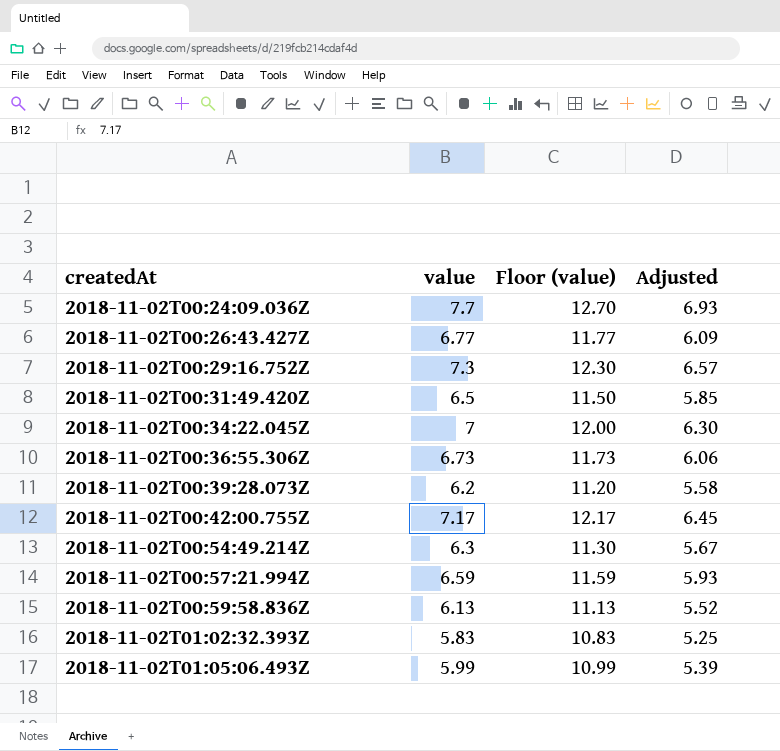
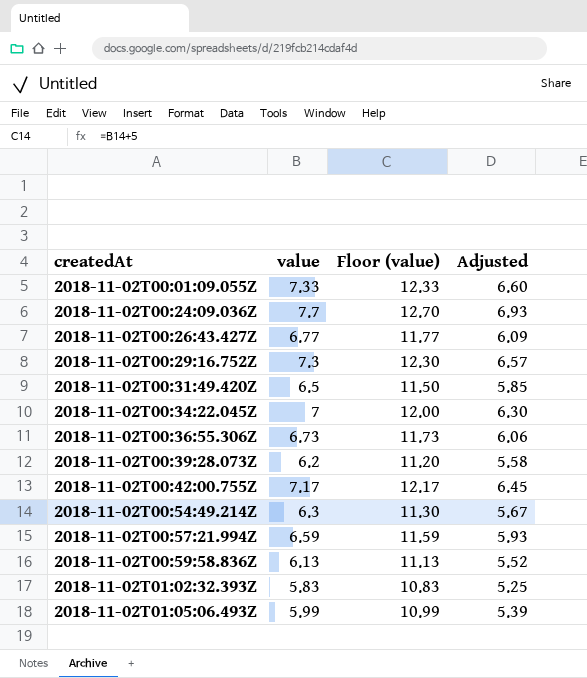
row 2018-11-02T00:01:09.055Z: none -> 7.33 | 12.33 | 6.60

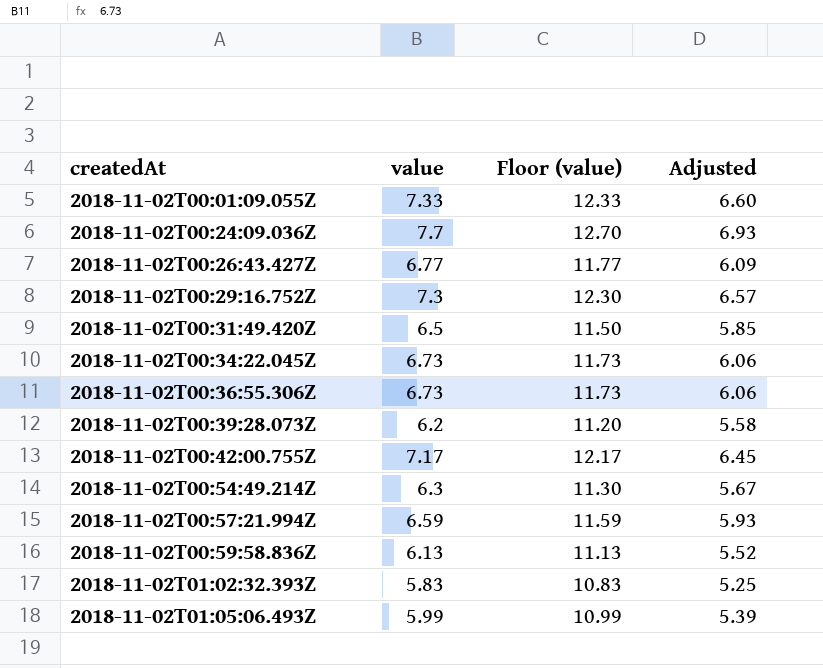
2018-11-02T00:34:22.045Z | value: 7 -> 6.73
2018-11-02T00:34:22.045Z | Floor (value): 12.00 -> 11.73
2018-11-02T00:34:22.045Z | Adjusted: 6.30 -> 6.06

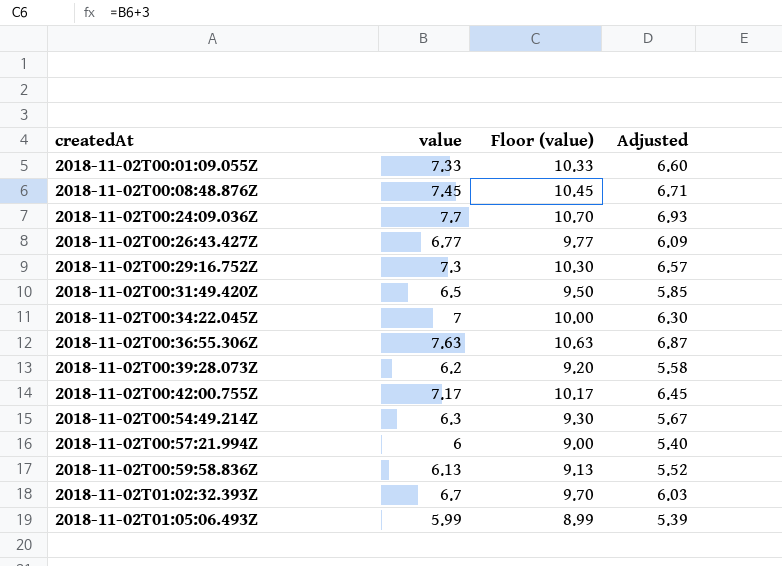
column Floor (value) | formula: [value] + 5 -> [value] + 3
row 2018-11-02T00:08:48.876Z: none -> 7.45 | 10.45 | 6.71
2018-11-02T00:34:22.045Z | value: 6.73 -> 7
2018-11-02T00:34:22.045Z | Adjusted: 6.06 -> 6.30
2018-11-02T00:36:55.306Z | value: 6.73 -> 7.63
2018-11-02T00:36:55.306Z | Adjusted: 6.06 -> 6.87
2018-11-02T00:57:21.994Z | value: 6.59 -> 6
2018-11-02T00:57:21.994Z | Adjusted: 5.93 -> 5.40
2018-11-02T01:02:32.393Z | value: 5.83 -> 6.7
2018-11-02T01:02:32.393Z | Adjusted: 5.25 -> 6.03

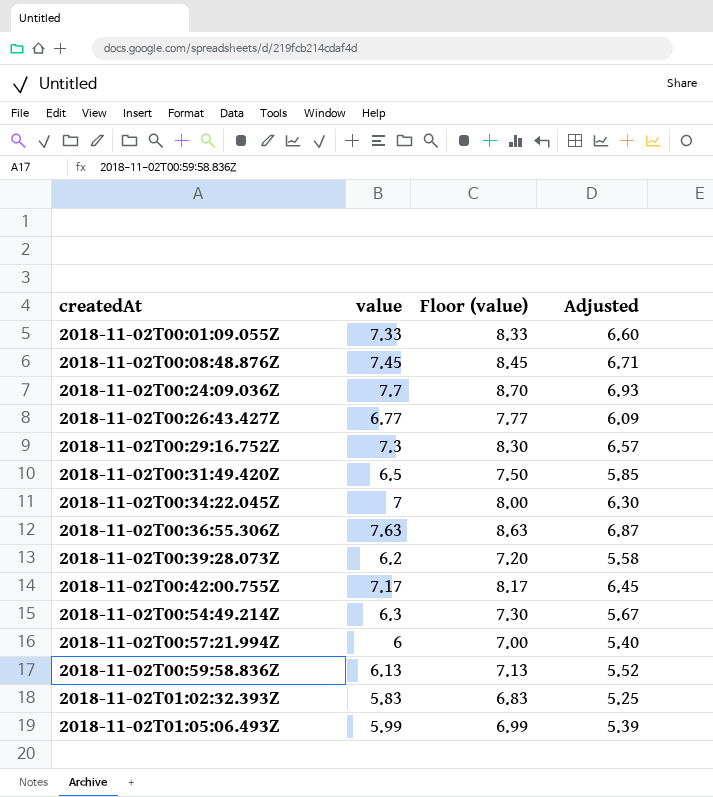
column Floor (value) | formula: [value] + 3 -> [value] + 1
2018-11-02T01:02:32.393Z | value: 6.7 -> 5.83
2018-11-02T01:02:32.393Z | Adjusted: 6.03 -> 5.25

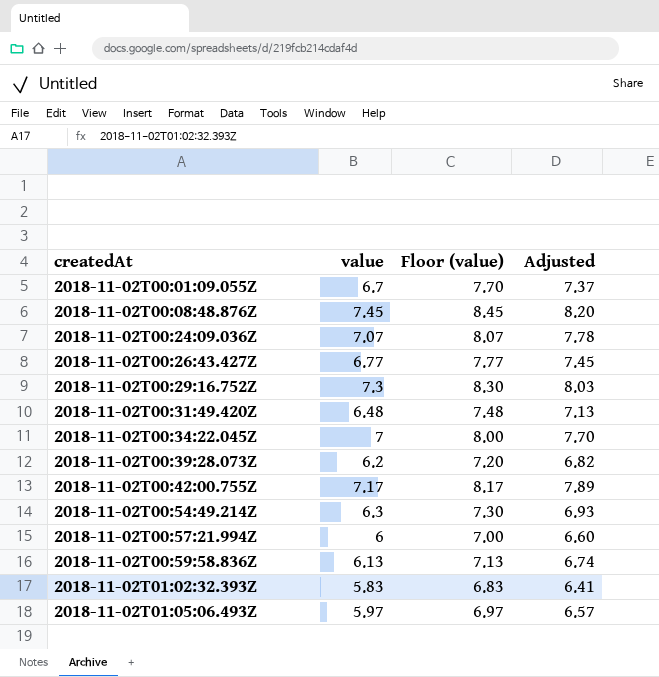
column Adjusted | formula: [value] * 0.9 -> [value] * 1.1
row 2018-11-02T00:36:55.306Z: 7.63 | 8.63 | 6.87 -> none
2018-11-02T00:01:09.055Z | value: 7.33 -> 6.7
2018-11-02T00:01:09.055Z | Floor (value): 8.33 -> 7.70
2018-11-02T00:24:09.036Z | value: 7.7 -> 7.07
2018-11-02T00:24:09.036Z | Floor (value): 8.70 -> 8.07
2018-11-02T00:31:49.420Z | value: 6.5 -> 6.48
2018-11-02T00:31:49.420Z | Floor (value): 7.50 -> 7.48
2018-11-02T01:05:06.493Z | value: 5.99 -> 5.97
2018-11-02T01:05:06.493Z | Floor (value): 6.99 -> 6.97

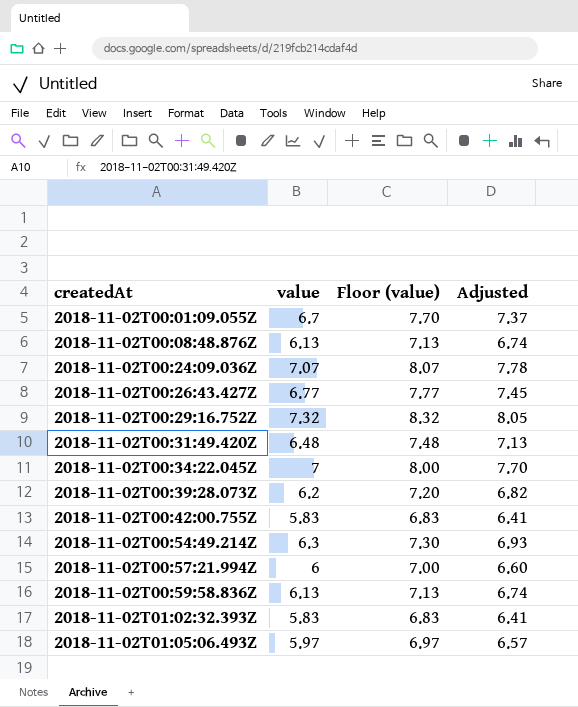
2018-11-02T00:08:48.876Z | value: 7.45 -> 6.13
2018-11-02T00:08:48.876Z | Floor (value): 8.45 -> 7.13
2018-11-02T00:08:48.876Z | Adjusted: 8.20 -> 6.74
2018-11-02T00:29:16.752Z | value: 7.3 -> 7.32
2018-11-02T00:29:16.752Z | Floor (value): 8.30 -> 8.32
2018-11-02T00:29:16.752Z | Adjusted: 8.03 -> 8.05
2018-11-02T00:42:00.755Z | value: 7.17 -> 5.83
2018-11-02T00:42:00.755Z | Floor (value): 8.17 -> 6.83
2018-11-02T00:42:00.755Z | Adjusted: 7.89 -> 6.41

